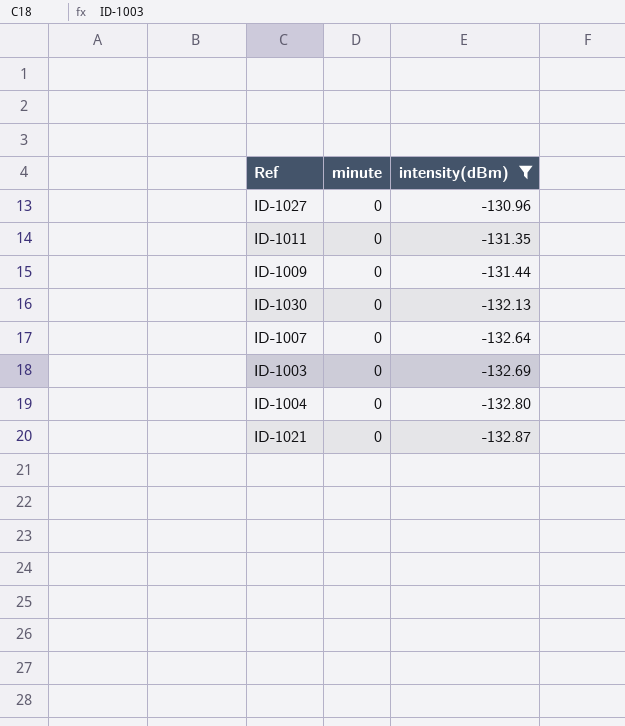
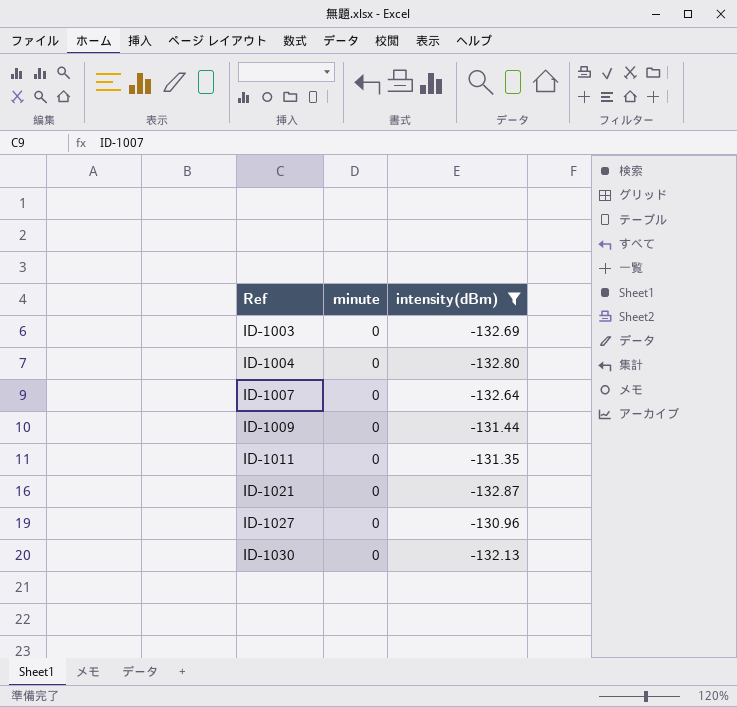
row order: intensity(dBm) descending -> Ref ascending

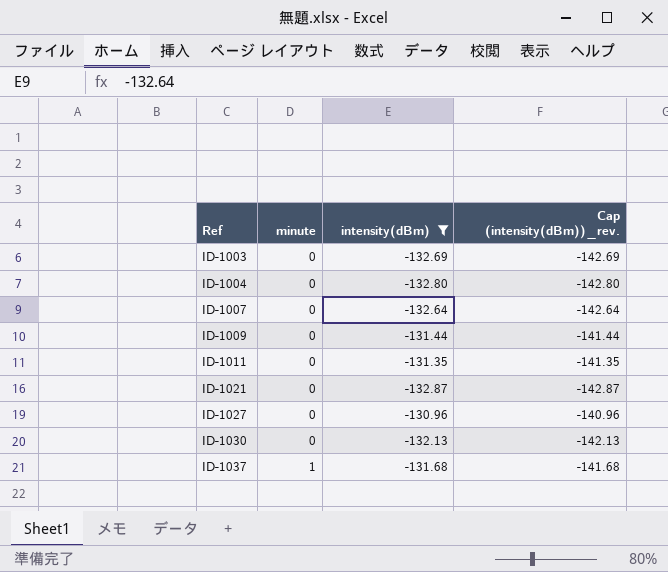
column Cap (intensity(dBm))_rev. | formula: none -> [intensity(dBm)] - 10
row ID-1037: none -> 1 | -131.68 | -141.68

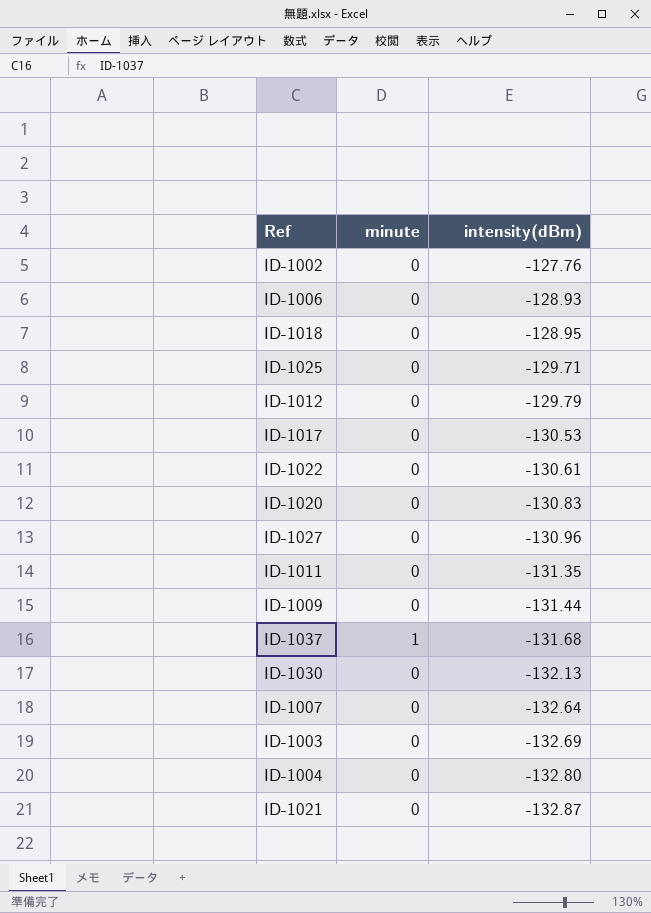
filter: intensity(dBm) <= -130.96 -> none
row order: Ref ascending -> intensity(dBm) descending
column Cap (intensity(dBm))_rev. | formula: [intensity(dBm)] - 10 -> none

